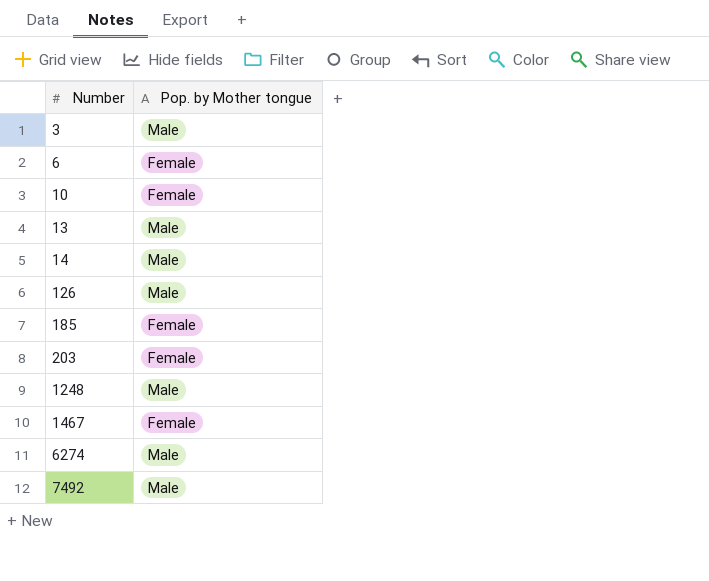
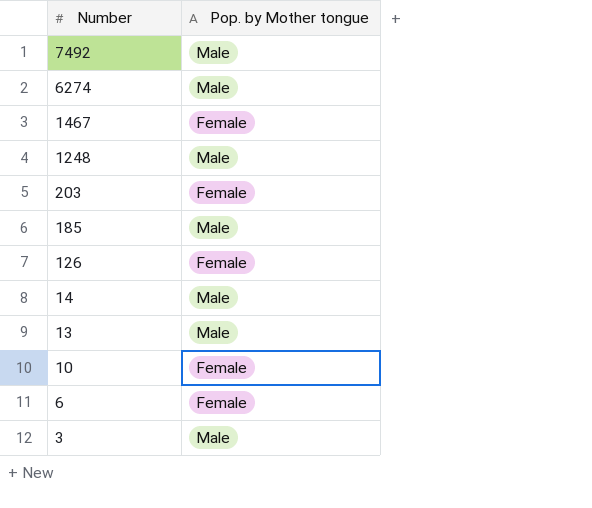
row order: Number ascending -> Number descending
185 | Pop. by Mother tongue: Female -> Male
126 | Pop. by Mother tongue: Male -> Female

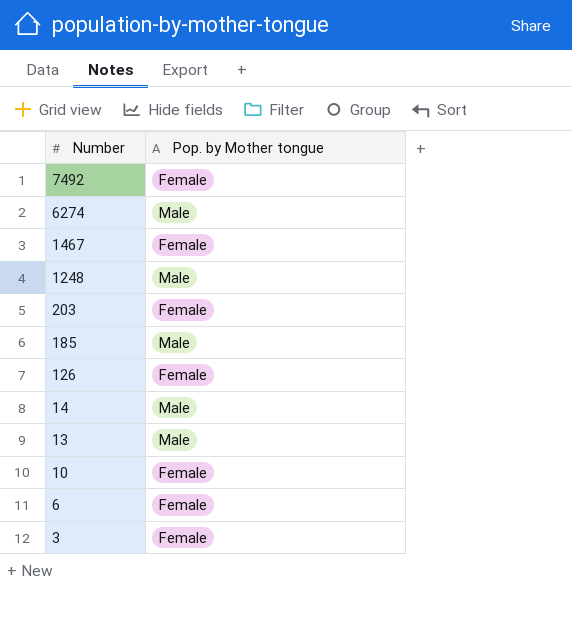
7492 | Pop. by Mother tongue: Male -> Female
3 | Pop. by Mother tongue: Male -> Female

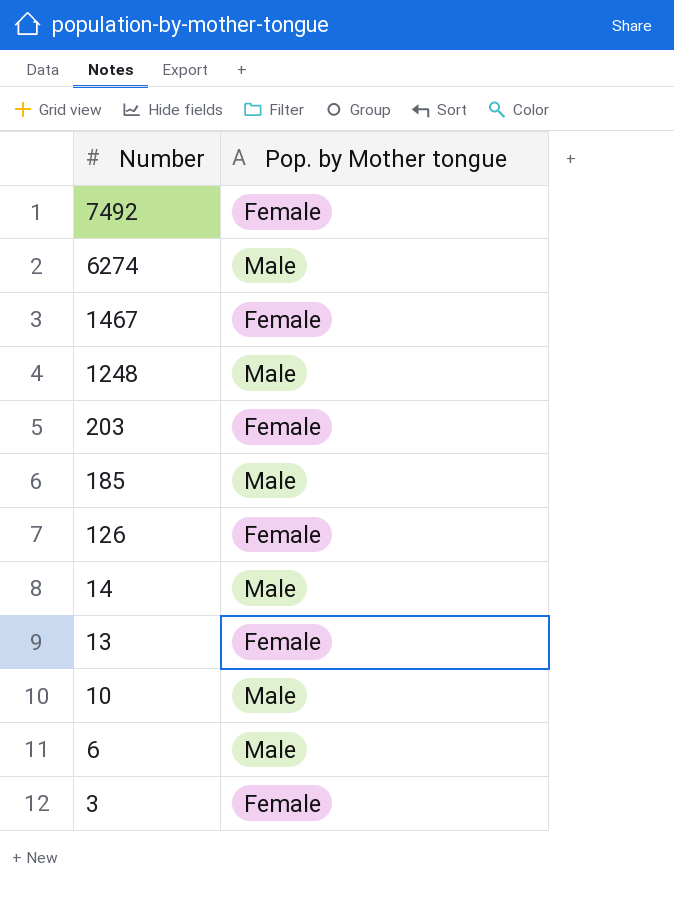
13 | Pop. by Mother tongue: Male -> Female
10 | Pop. by Mother tongue: Female -> Male
6 | Pop. by Mother tongue: Female -> Male

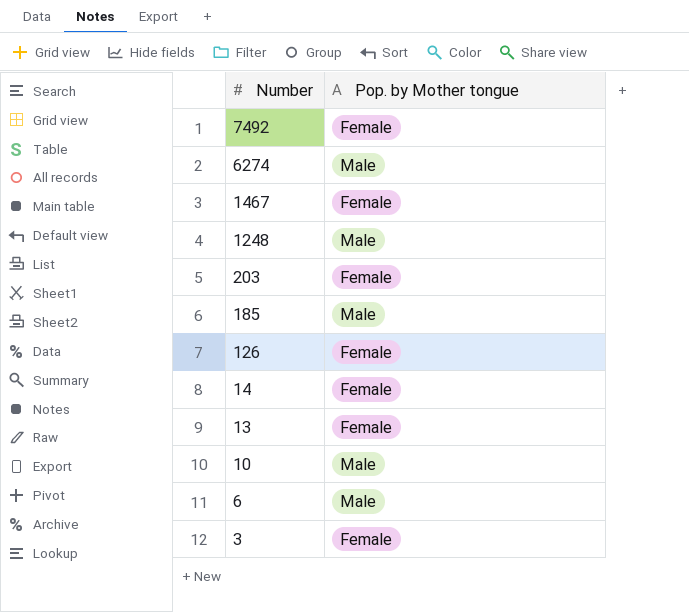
14 | Pop. by Mother tongue: Male -> Female

